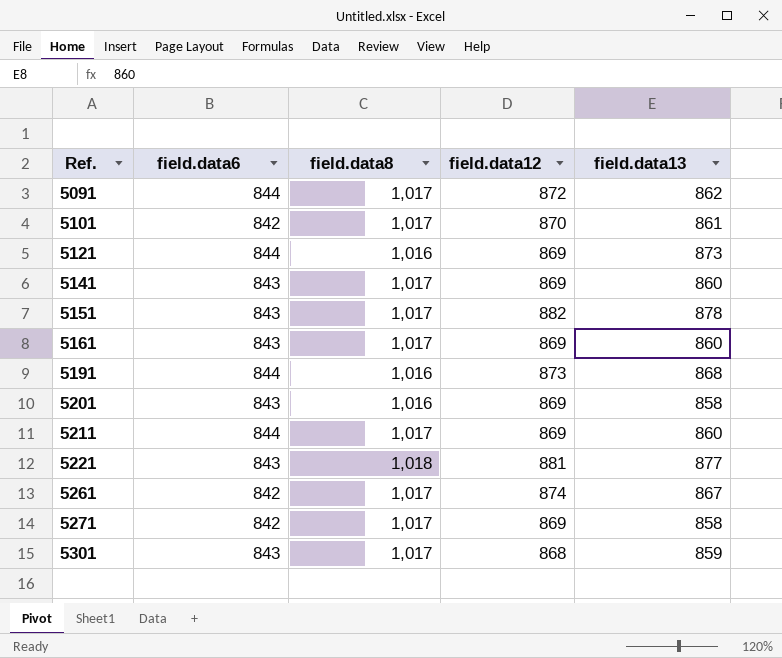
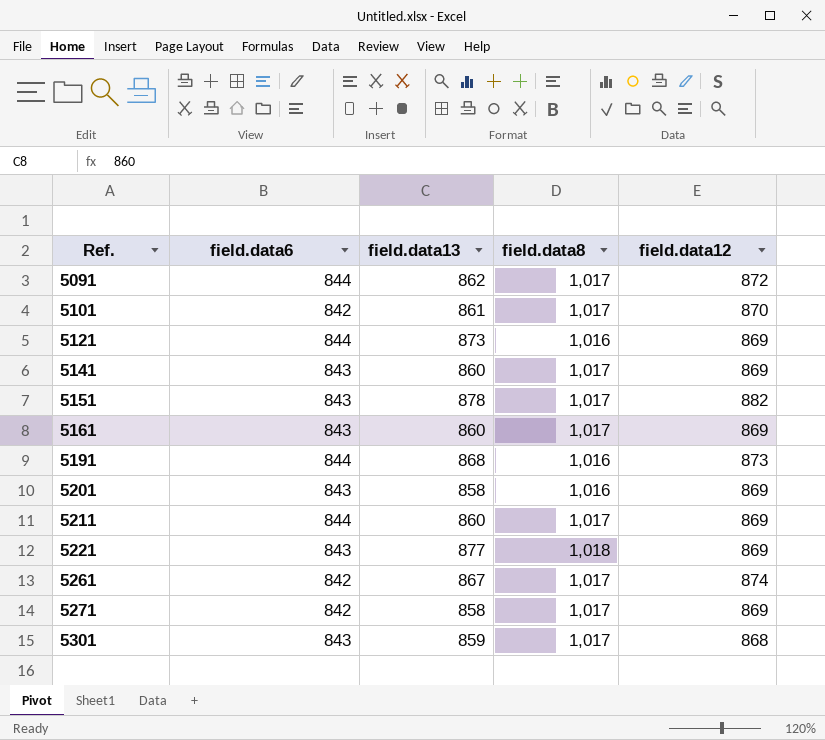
column field.data13 | position: 5 -> 3
5221 | field.data12: 881 -> 869

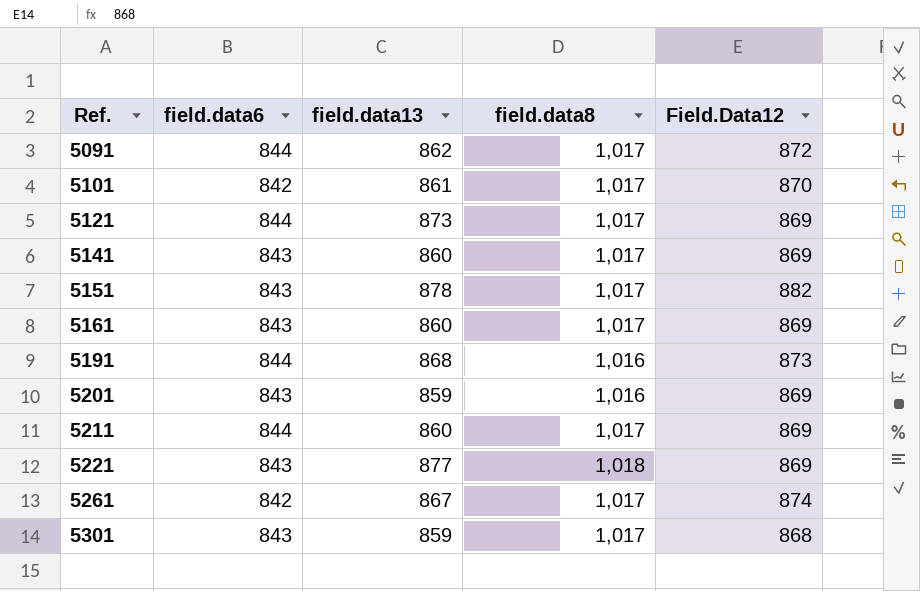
column name: field.data12 -> Field.Data12
row 5271: 842 | 858 | 1,017 | 869 -> none
5121 | field.data8: 1,016 -> 1,017
5201 | field.data13: 858 -> 859

